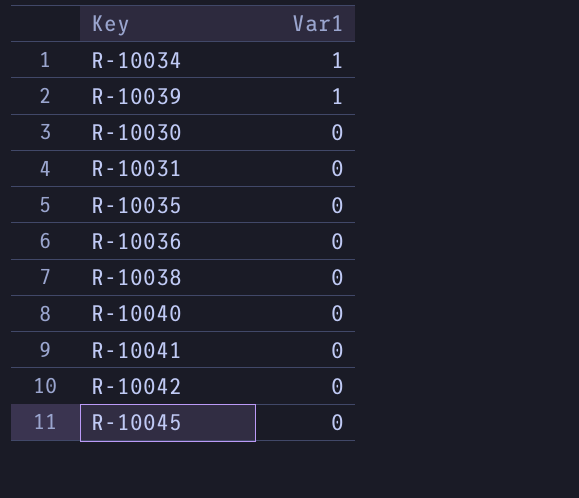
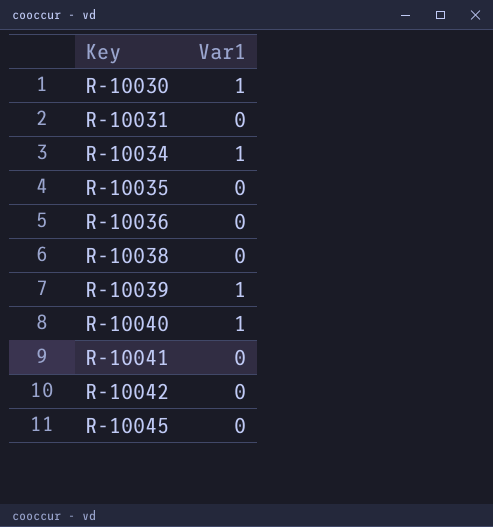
row order: Var1 descending -> Key ascending
R-10030 | Var1: 0 -> 1
R-10040 | Var1: 0 -> 1

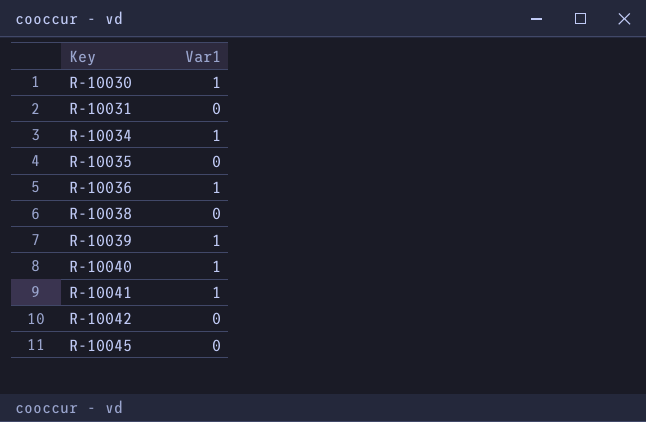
R-10036 | Var1: 0 -> 1
R-10041 | Var1: 0 -> 1

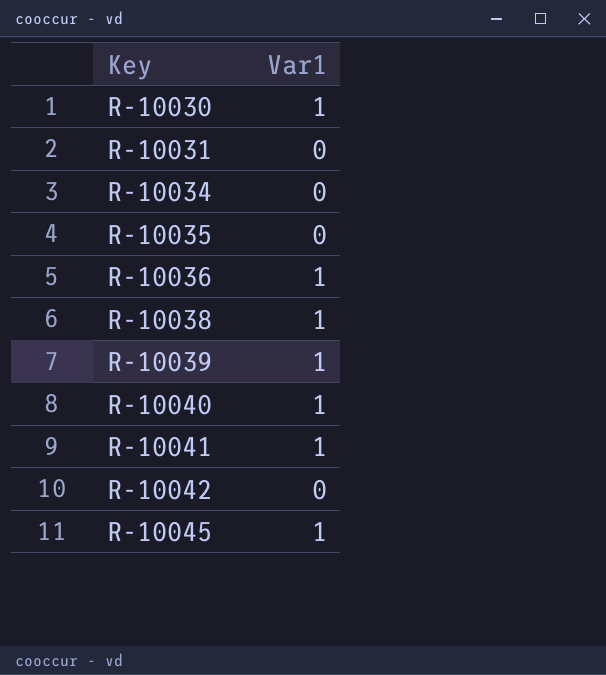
R-10034 | Var1: 1 -> 0
R-10038 | Var1: 0 -> 1
R-10045 | Var1: 0 -> 1

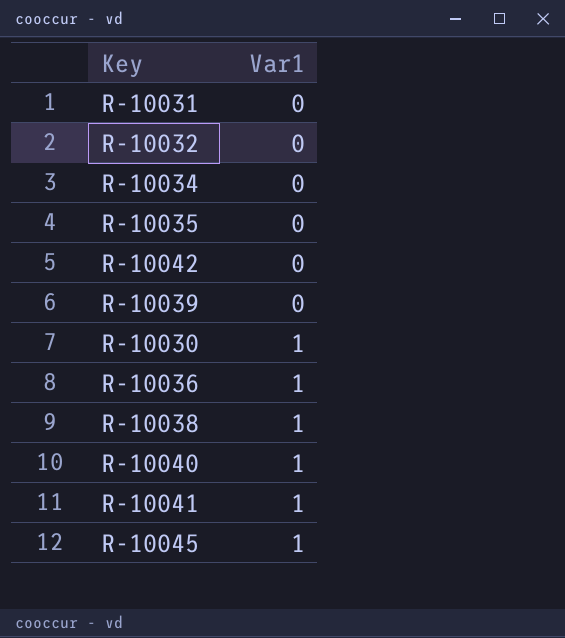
row order: Key ascending -> Var1 ascending
row R-10032: none -> 0
R-10039 | Var1: 1 -> 0

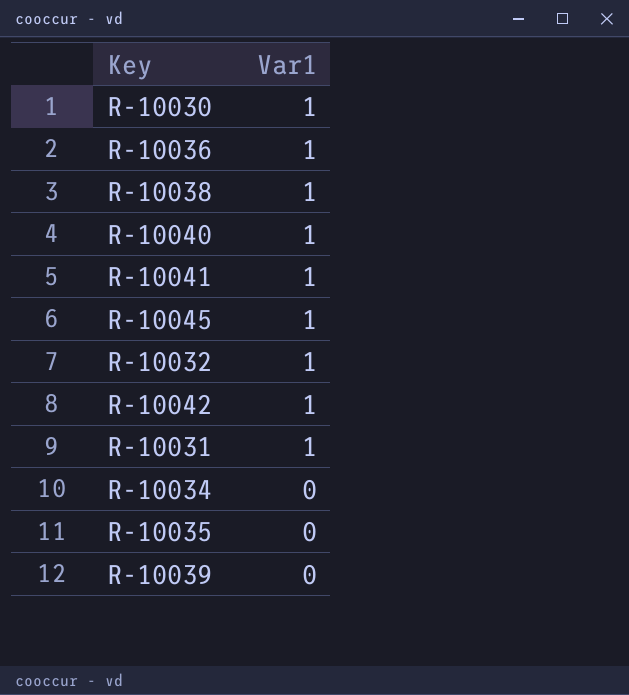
row order: Var1 ascending -> Var1 descending
R-10032 | Var1: 0 -> 1
R-10042 | Var1: 0 -> 1
R-10031 | Var1: 0 -> 1

